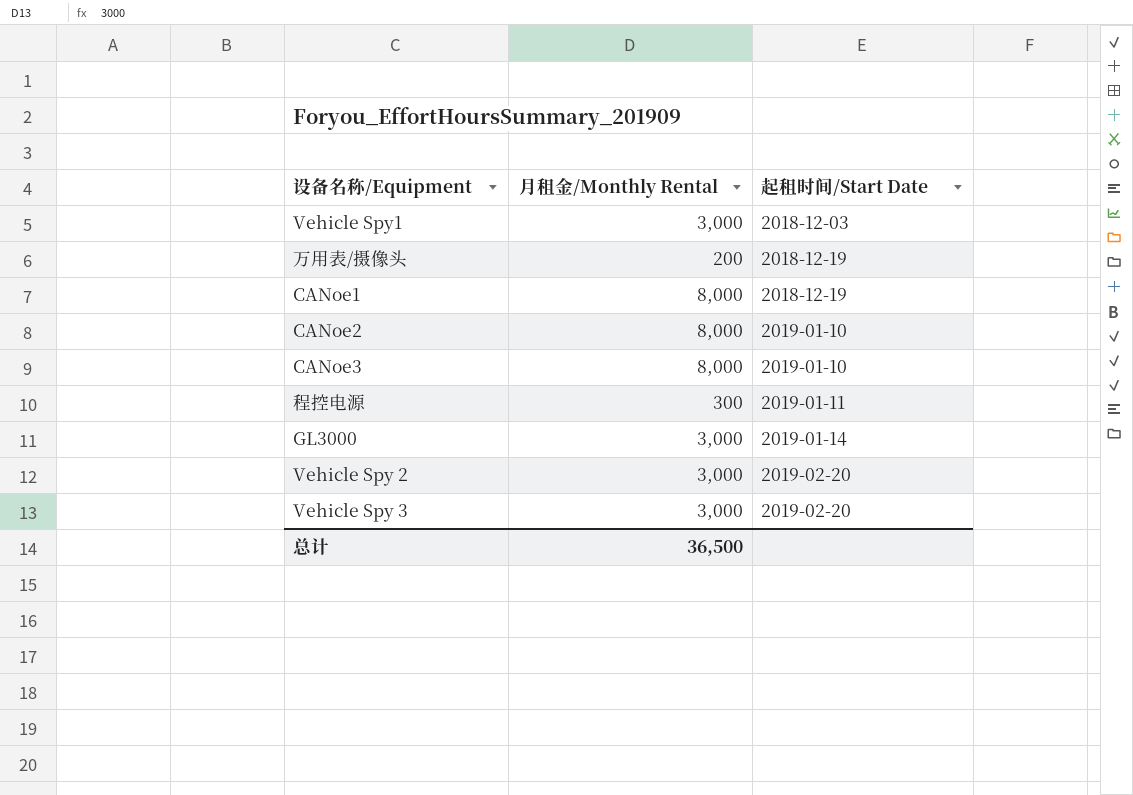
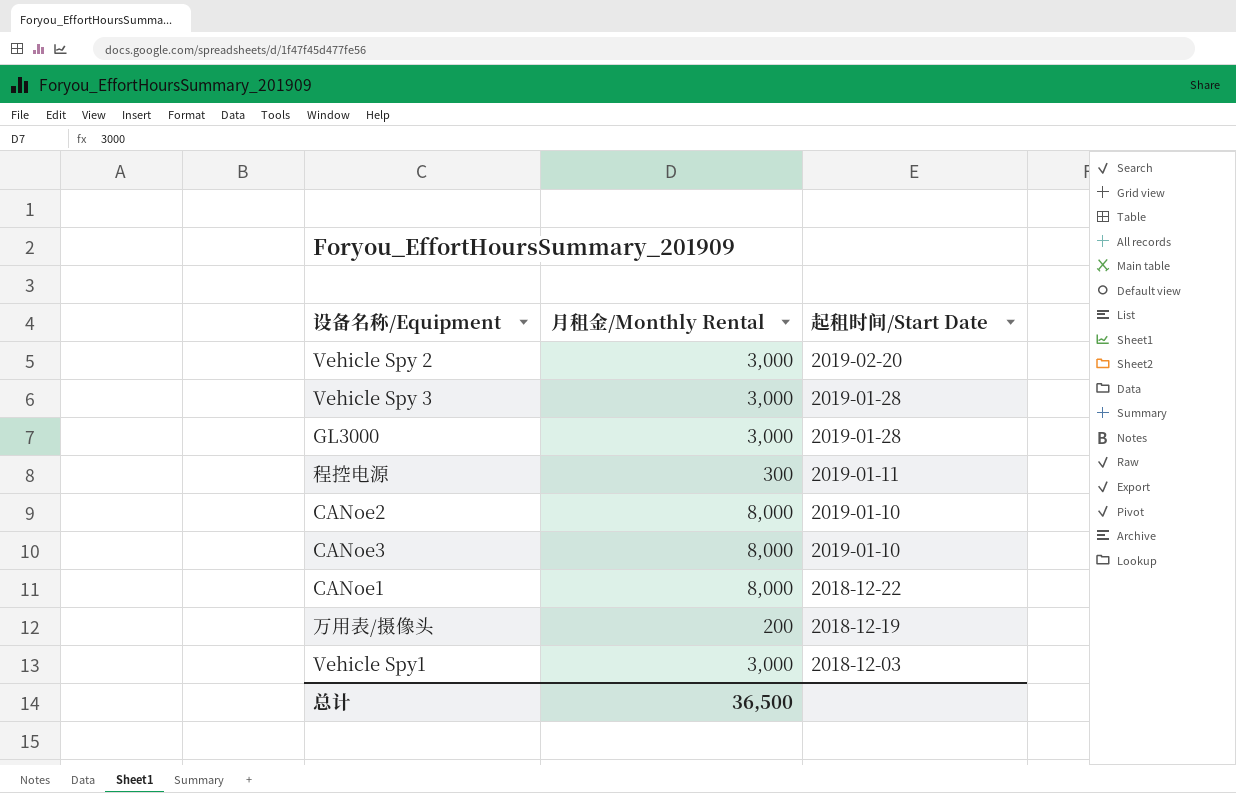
row order: 起租时间/Start Date ascending -> 起租时间/Start Date descending
Vehicle Spy 3 | 起租时间/Start Date: 2019-02-20 -> 2019-01-28
GL3000 | 起租时间/Start Date: 2019-01-14 -> 2019-01-28
CANoe1 | 起租时间/Start Date: 2018-12-19 -> 2018-12-22

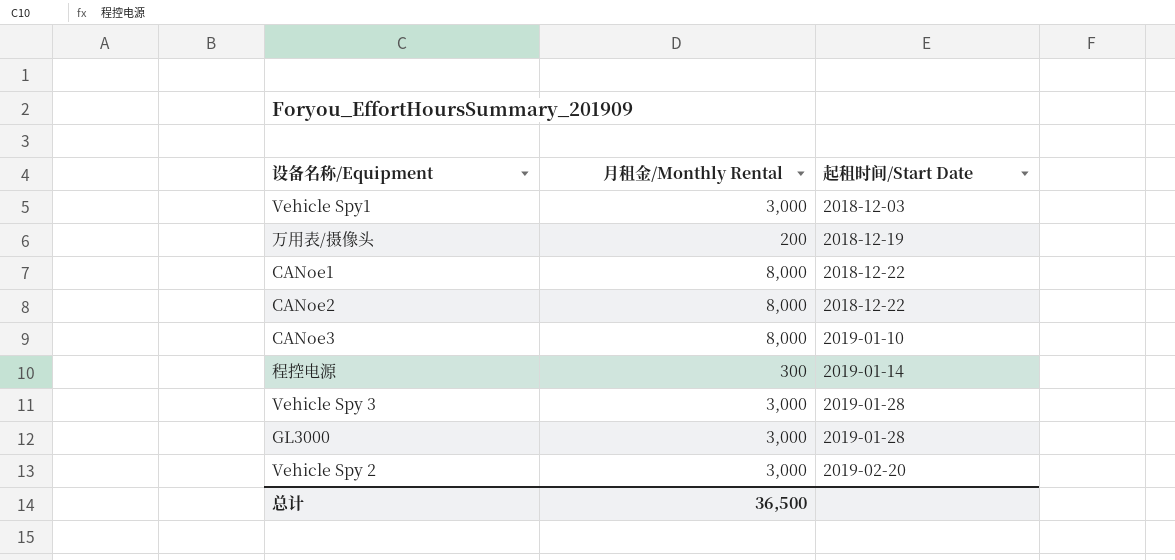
row order: 起租时间/Start Date descending -> 起租时间/Start Date ascending
CANoe2 | 起租时间/Start Date: 2019-01-10 -> 2018-12-22
程控电源 | 起租时间/Start Date: 2019-01-11 -> 2019-01-14

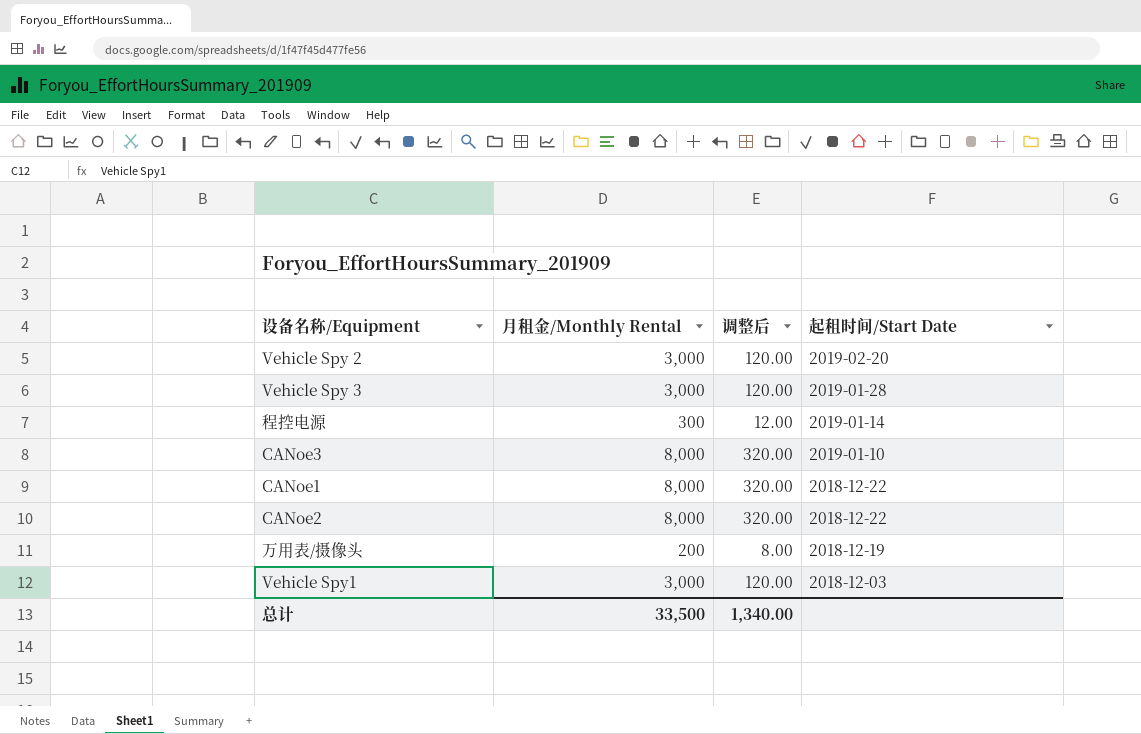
row order: 起租时间/Start Date ascending -> 起租时间/Start Date descending
column 调整后 | formula: none -> [月租金/Monthly Rental] * 0.04
row GL3000: 3,000 | 2019-01-28 -> none
总计 | 月租金/Monthly Rental: 36,500 -> 33,500

